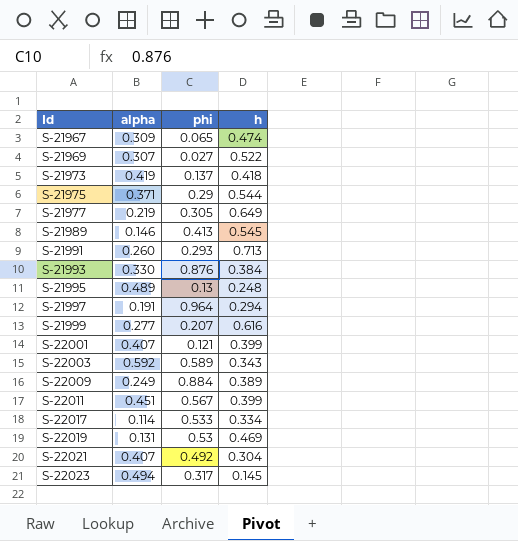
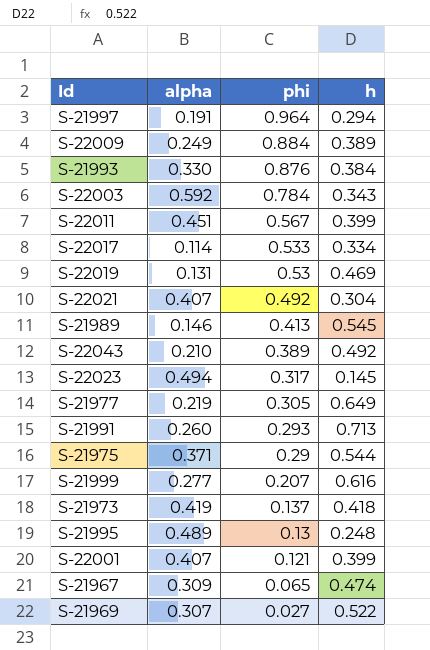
row order: Id ascending -> phi descending
S-22003 | phi: 0.589 -> 0.784
row S-22043: none -> 0.210 | 0.389 | 0.492

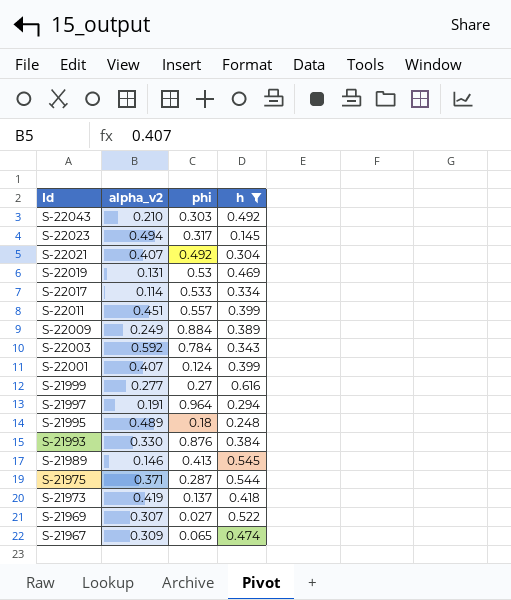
filter: none -> h <= 0.616
row order: phi descending -> Id descending
column name: alpha -> alpha_v2
S-22043 | phi: 0.389 -> 0.303
S-22011 | phi: 0.567 -> 0.557
S-22001 | phi: 0.121 -> 0.124
S-21999 | phi: 0.207 -> 0.27
S-21995 | phi: 0.13 -> 0.18
S-21975 | phi: 0.29 -> 0.287

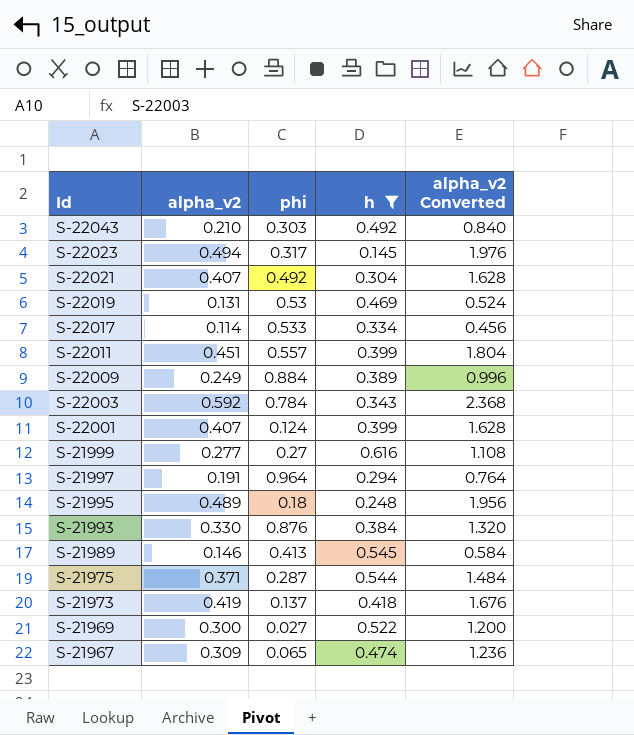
column alpha_v2 Converted | formula: none -> [alpha_v2] * 4
S-21969 | alpha_v2: 0.307 -> 0.300

